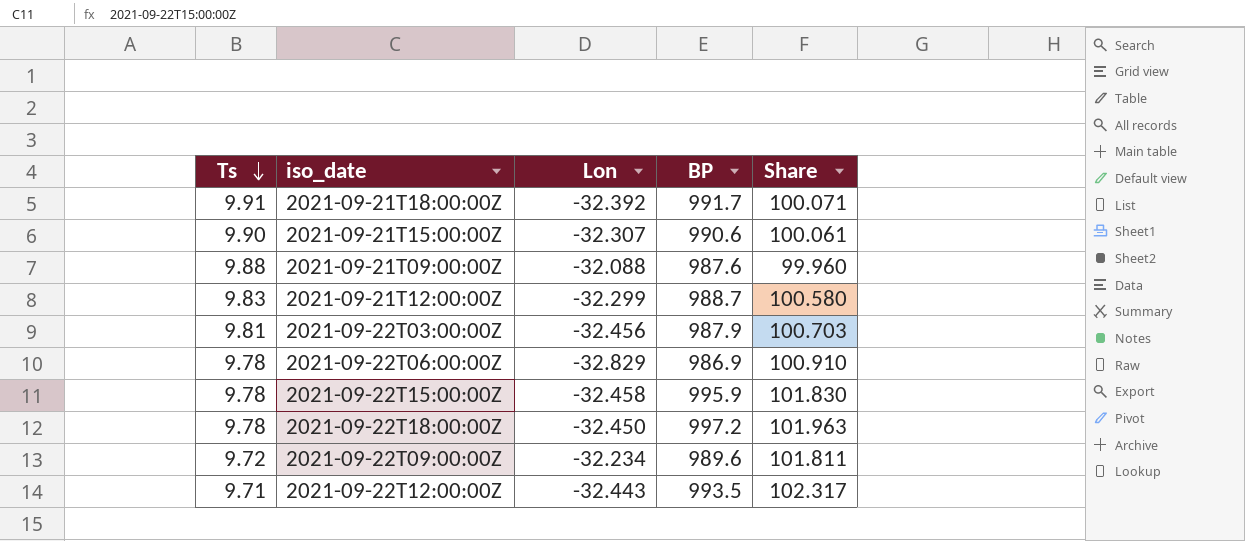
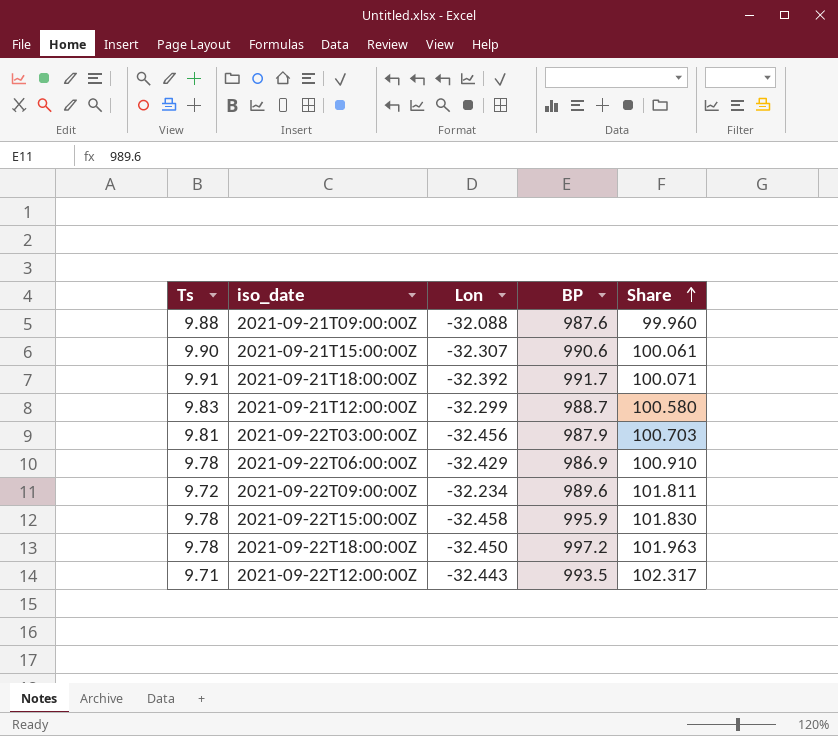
row order: Ts descending -> Share ascending
2021-09-22T06:00:00Z | Lon: -32.829 -> -32.429

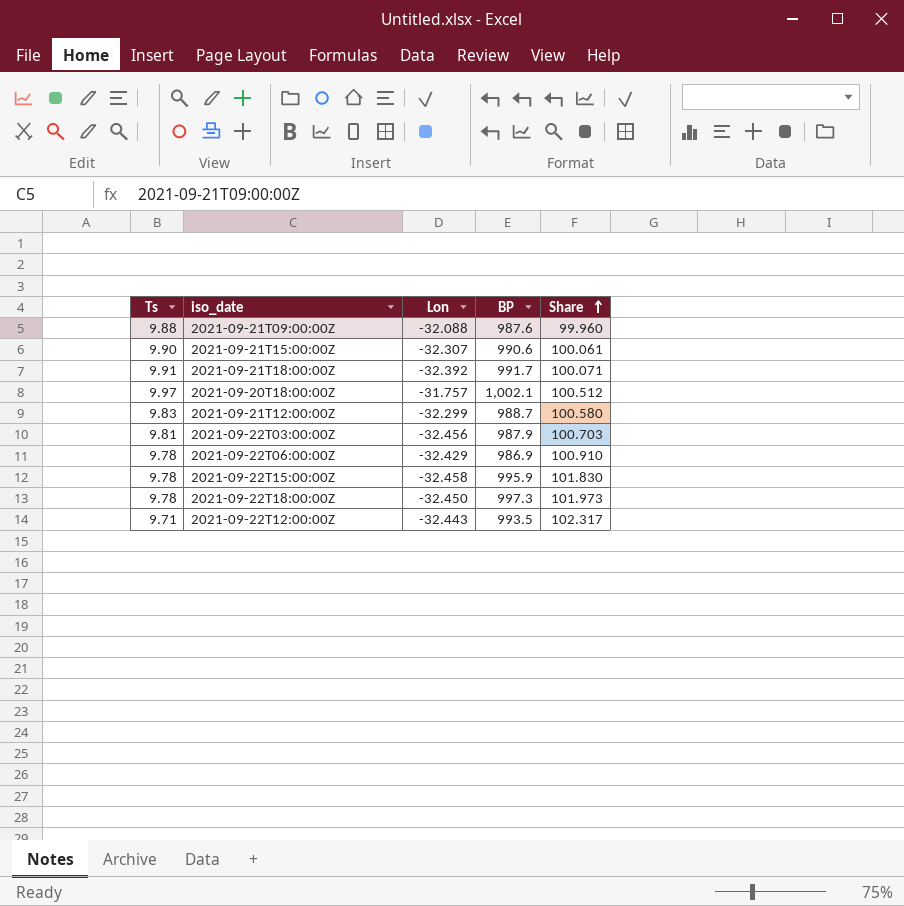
row 2021-09-22T09:00:00Z: 9.72 | -32.234 | 989.6 | 101.811 -> none
row 2021-09-20T18:00:00Z: none -> 9.97 | -31.757 | 1,002.1 | 100.512
2021-09-22T18:00:00Z | BP: 997.2 -> 997.3
2021-09-22T18:00:00Z | Share: 101.963 -> 101.973

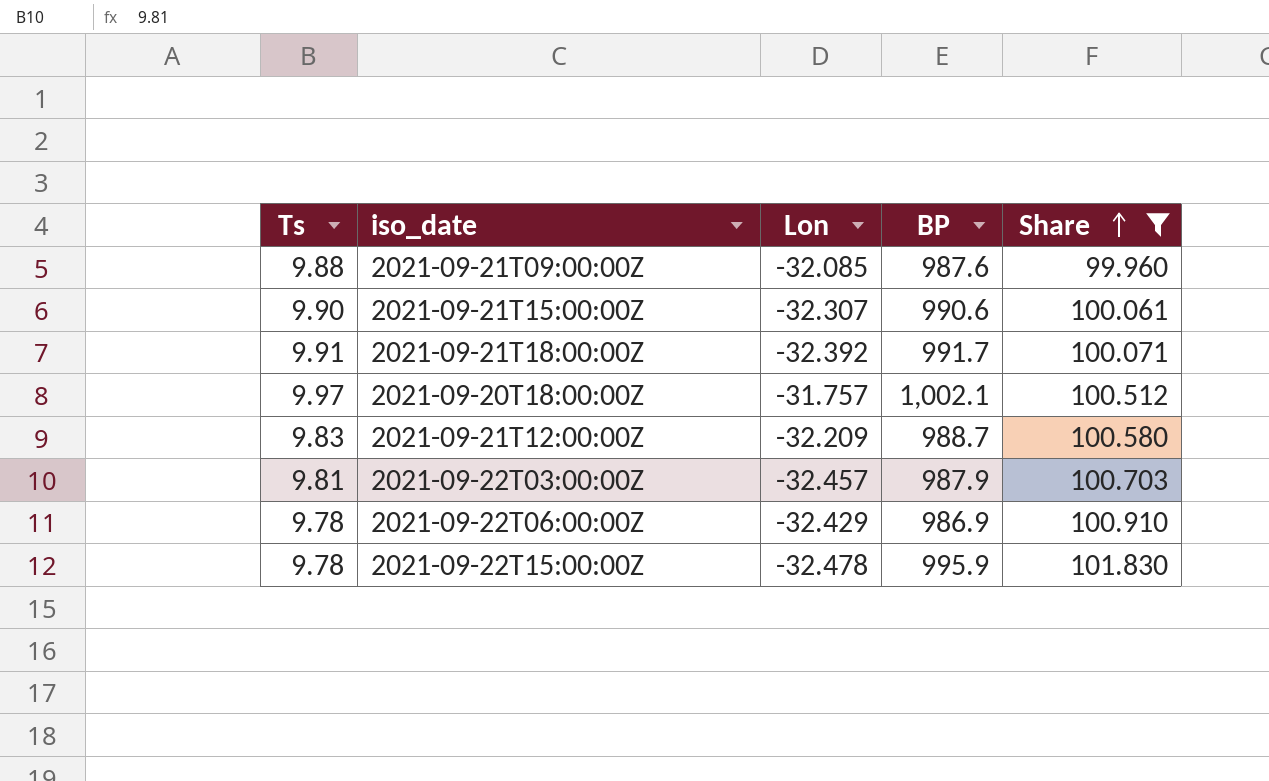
filter: none -> Share <= 101.830
2021-09-21T09:00:00Z | Lon: -32.088 -> -32.085
2021-09-21T12:00:00Z | Lon: -32.299 -> -32.209
2021-09-22T03:00:00Z | Lon: -32.456 -> -32.457
2021-09-22T15:00:00Z | Lon: -32.458 -> -32.478

